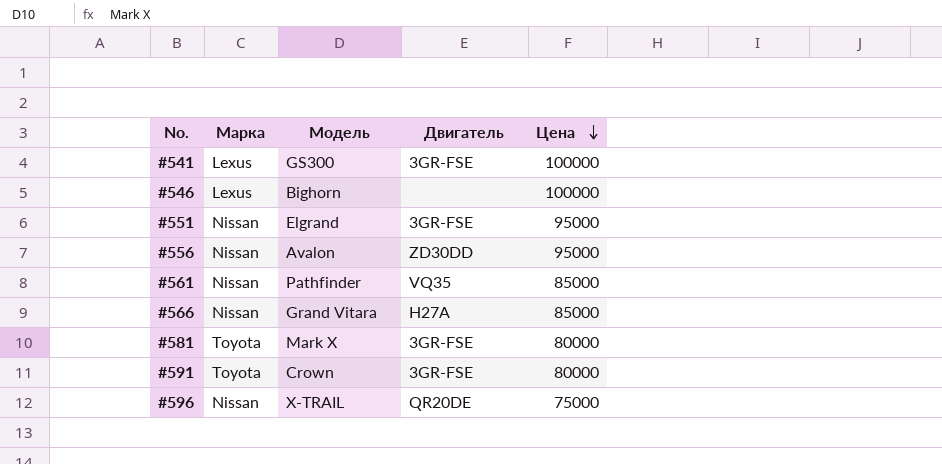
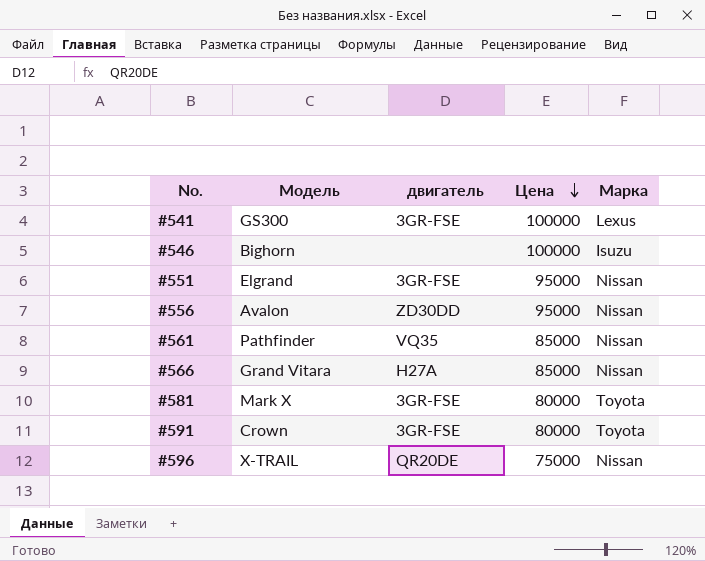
column name: Двигатель -> двигатель
column Марка | position: 2 -> 5
#546 | Марка: Lexus -> Isuzu

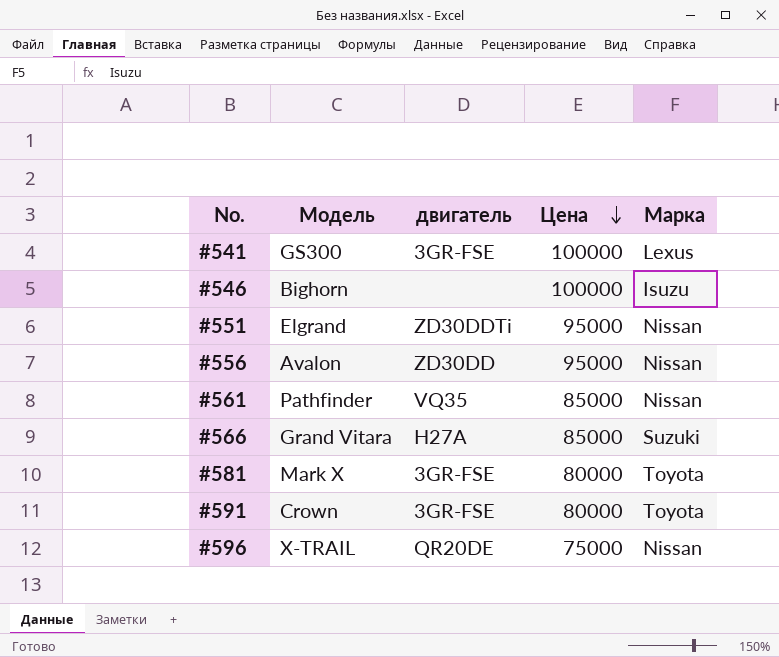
#551 | двигатель: 3GR-FSE -> ZD30DDTi
#566 | Марка: Nissan -> Suzuki

